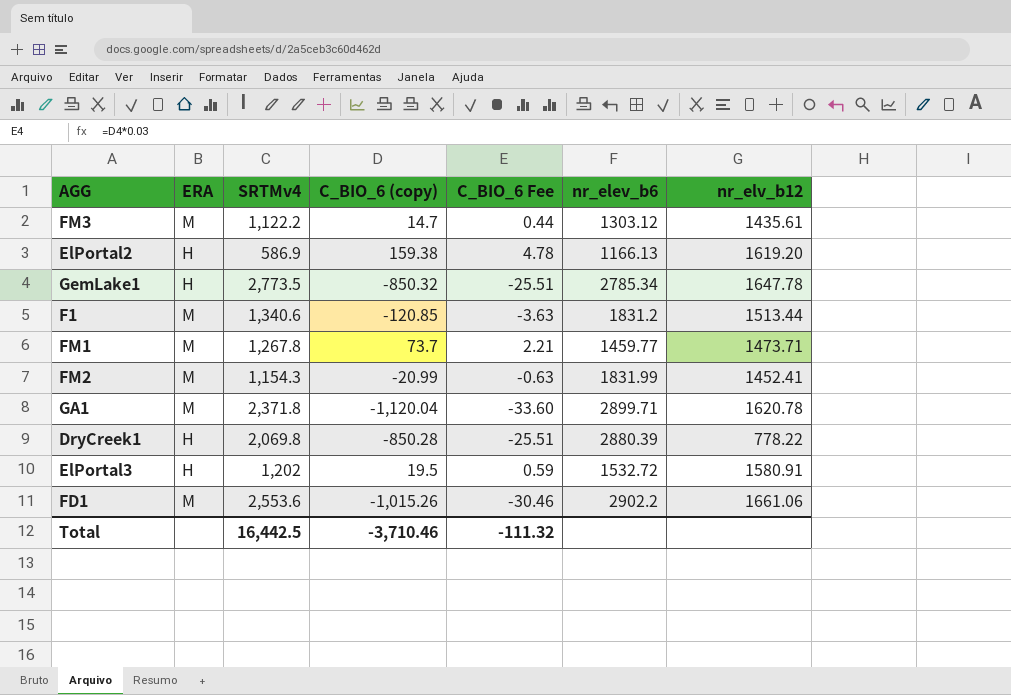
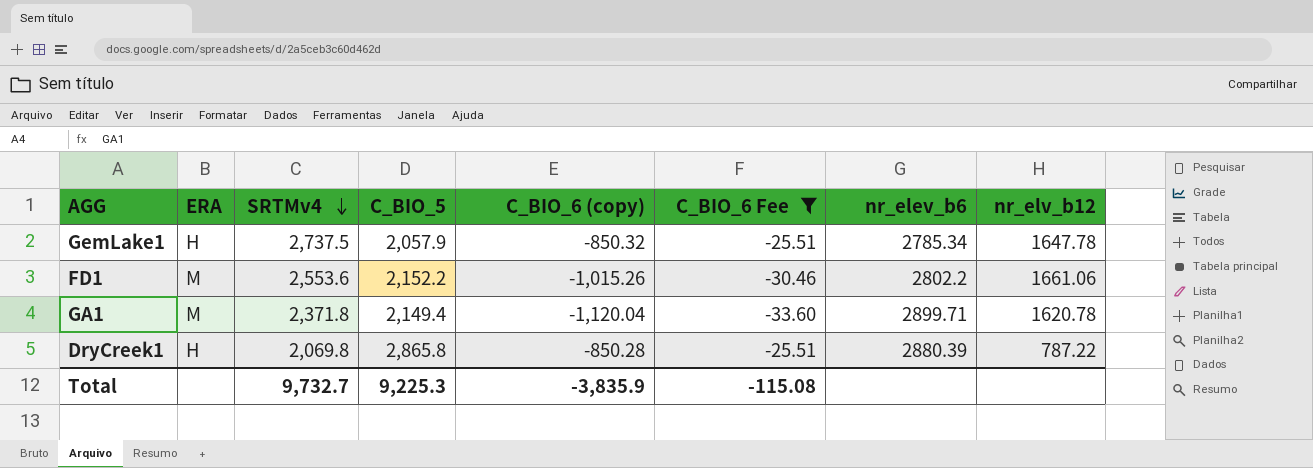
filter: none -> C_BIO_6 Fee <= -25.51
row order: none -> SRTMv4 descending
column C_BIO_5 | position: none -> 4
GemLake1 | SRTMv4: 2,773.5 -> 2,737.5
FD1 | nr_elev_b6: 2902.2 -> 2802.2
DryCreek1 | nr_elv_b12: 778.22 -> 787.22
Total | SRTMv4: 16,442.5 -> 9,732.7
Total | C_BIO_6 (copy): -3,710.46 -> -3,835.9
Total | C_BIO_6 Fee: -111.32 -> -115.08

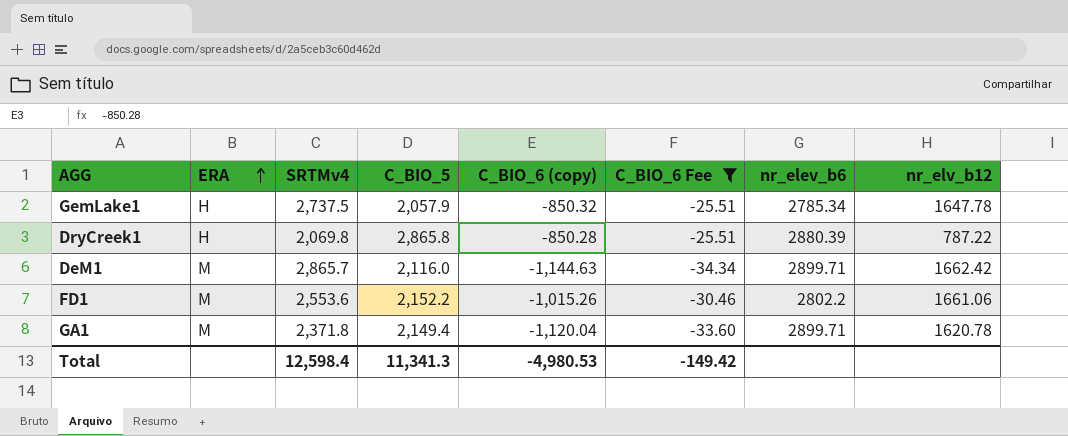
row order: SRTMv4 descending -> ERA ascending
row DeM1: none -> M | 2,865.7 | 2,116.0 | -1,144.63 | -34.34 | 2899.71 | 1662.42
Total | SRTMv4: 9,732.7 -> 12,598.4
Total | C_BIO_5: 9,225.3 -> 11,341.3
Total | C_BIO_6 (copy): -3,835.9 -> -4,980.53
Total | C_BIO_6 Fee: -115.08 -> -149.42

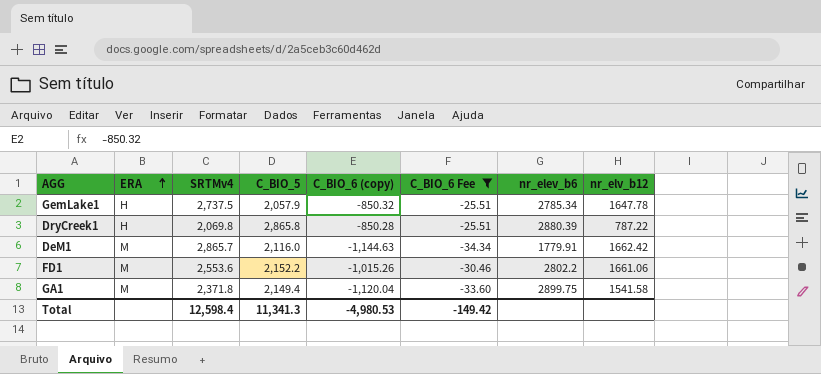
DeM1 | nr_elev_b6: 2899.71 -> 1779.91
GA1 | nr_elev_b6: 2899.71 -> 2899.75
GA1 | nr_elv_b12: 1620.78 -> 1541.58

